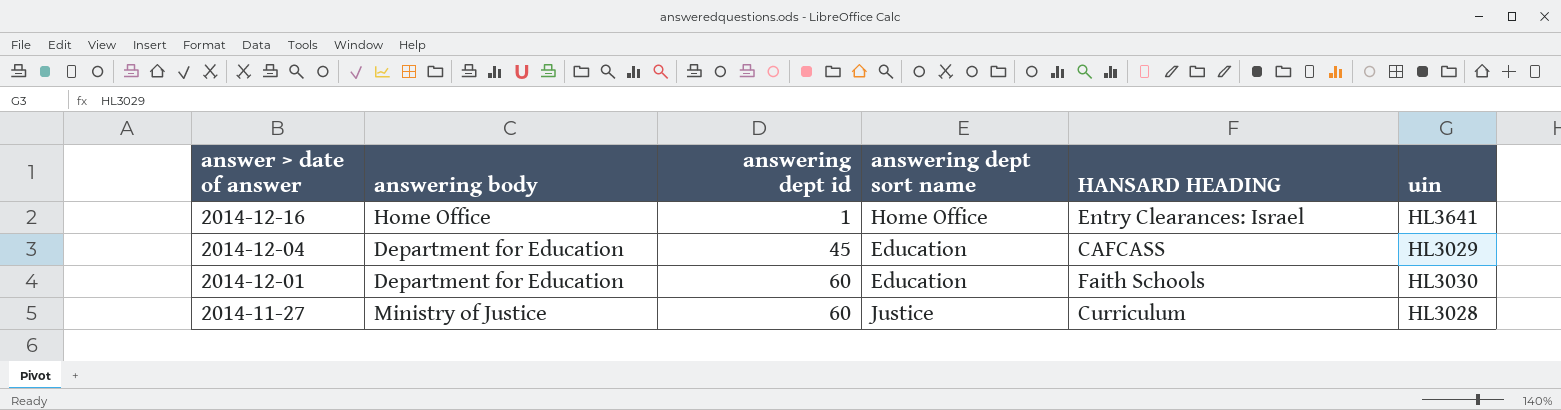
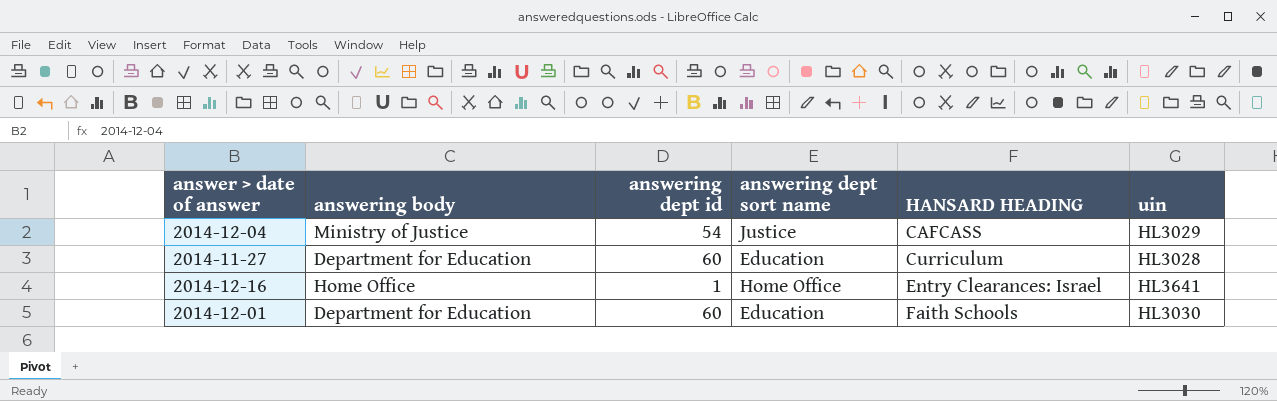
row order: answer > date of answer descending -> HANSARD HEADING ascending
2014-12-04 | answering body: Department for Education -> Ministry of Justice
2014-12-04 | answering dept id: 45 -> 54
2014-12-04 | answering dept sort name: Education -> Justice
2014-11-27 | answering body: Ministry of Justice -> Department for Education
2014-11-27 | answering dept sort name: Justice -> Education

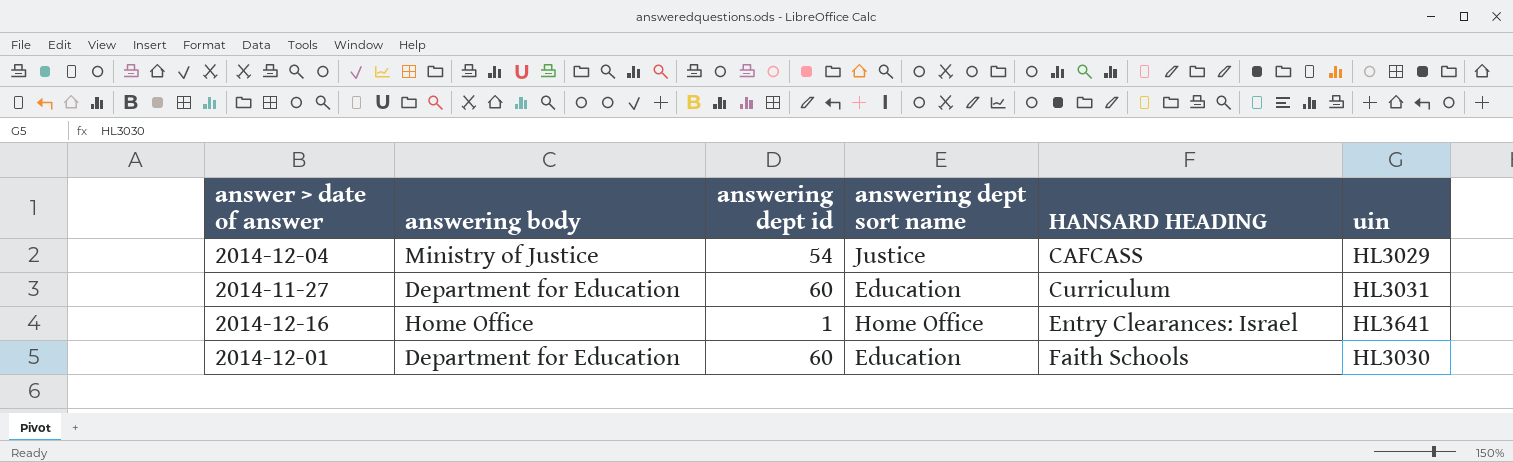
2014-11-27 | uin: HL3028 -> HL3031

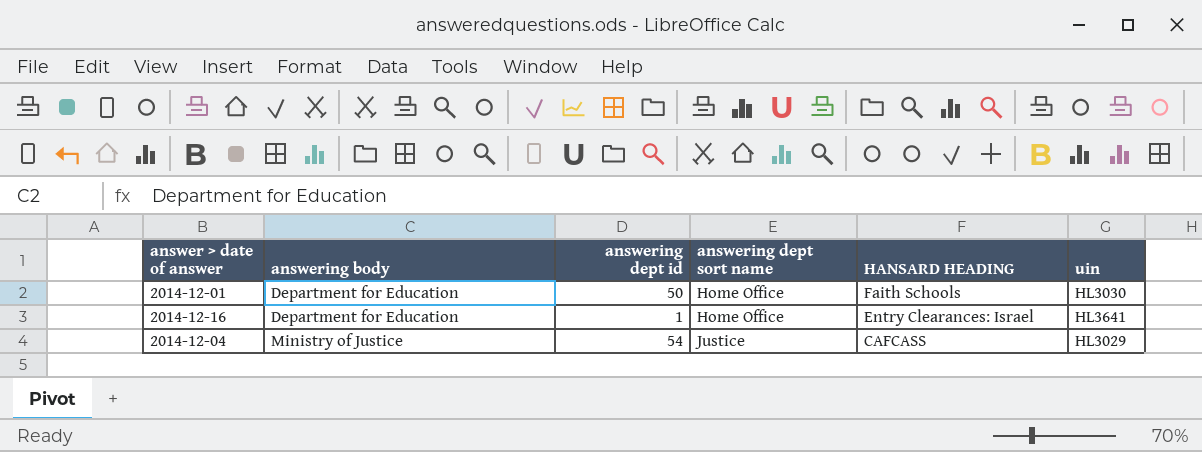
row order: HANSARD HEADING ascending -> answering body ascending
row 2014-11-27: Department for Education | 60 | Education | Curriculum | HL3031 -> none
2014-12-01 | answering dept id: 60 -> 50
2014-12-01 | answering dept sort name: Education -> Home Office
2014-12-16 | answering body: Home Office -> Department for Education

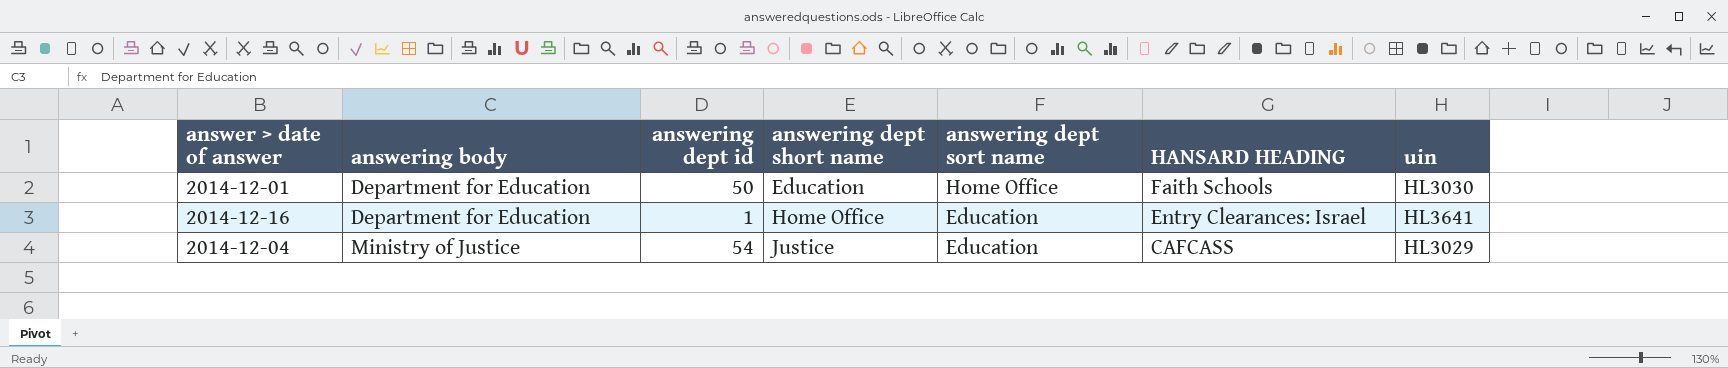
column answering dept short name | position: none -> 4
2014-12-16 | answering dept sort name: Home Office -> Education
2014-12-04 | answering dept sort name: Justice -> Education

